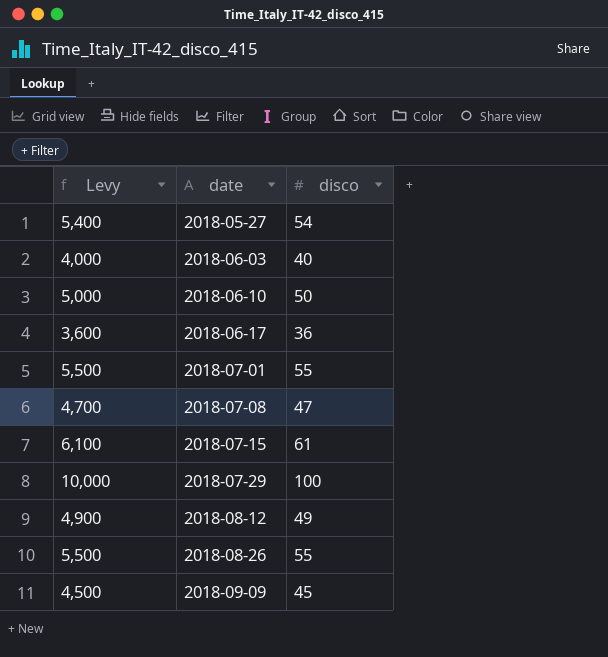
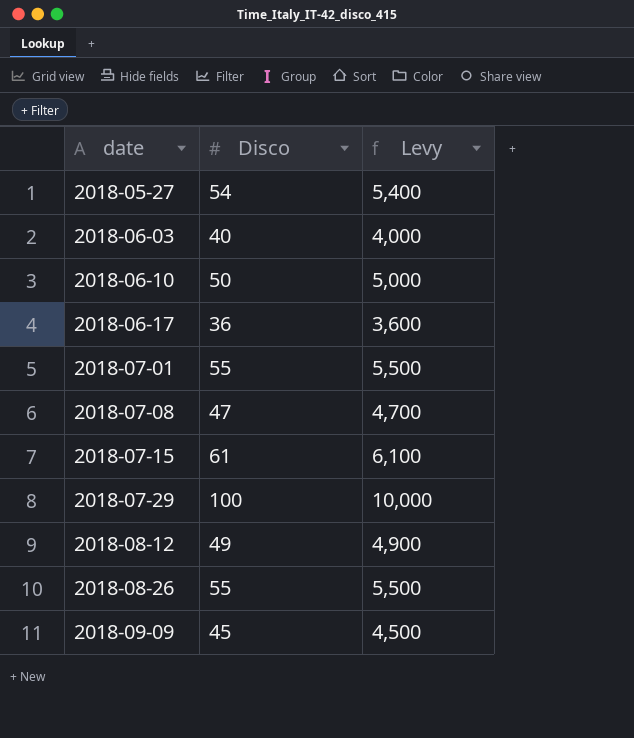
column name: disco -> Disco
column Levy | position: 1 -> 3

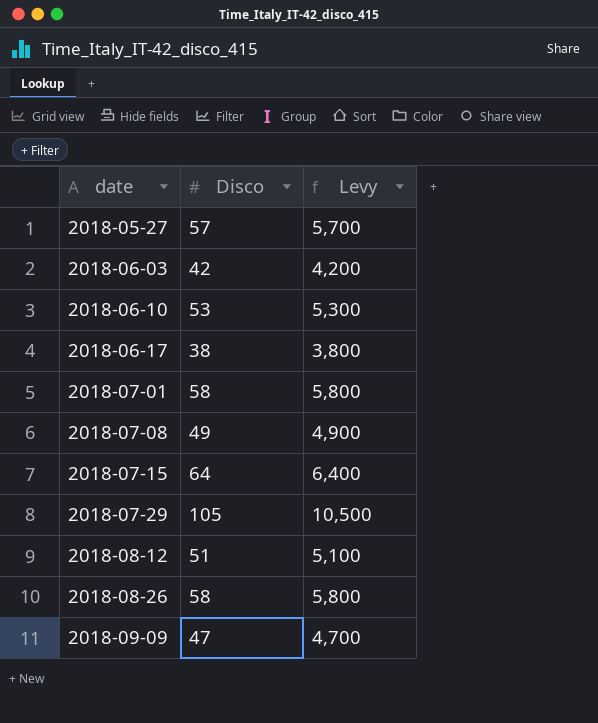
2018-05-27 | Disco: 54 -> 57
2018-05-27 | Levy: 5,400 -> 5,700
2018-06-03 | Disco: 40 -> 42
2018-06-03 | Levy: 4,000 -> 4,200
2018-06-10 | Disco: 50 -> 53
2018-06-10 | Levy: 5,000 -> 5,300
2018-06-17 | Disco: 36 -> 38
2018-06-17 | Levy: 3,600 -> 3,800
2018-07-01 | Disco: 55 -> 58
2018-07-01 | Levy: 5,500 -> 5,800
2018-07-08 | Disco: 47 -> 49
2018-07-08 | Levy: 4,700 -> 4,900
2018-07-15 | Disco: 61 -> 64
2018-07-15 | Levy: 6,100 -> 6,400
2018-07-29 | Disco: 100 -> 105
2018-07-29 | Levy: 10,000 -> 10,500
2018-08-12 | Disco: 49 -> 51
2018-08-12 | Levy: 4,900 -> 5,100
2018-08-26 | Disco: 55 -> 58
2018-08-26 | Levy: 5,500 -> 5,800
2018-09-09 | Disco: 45 -> 47
2018-09-09 | Levy: 4,500 -> 4,700

